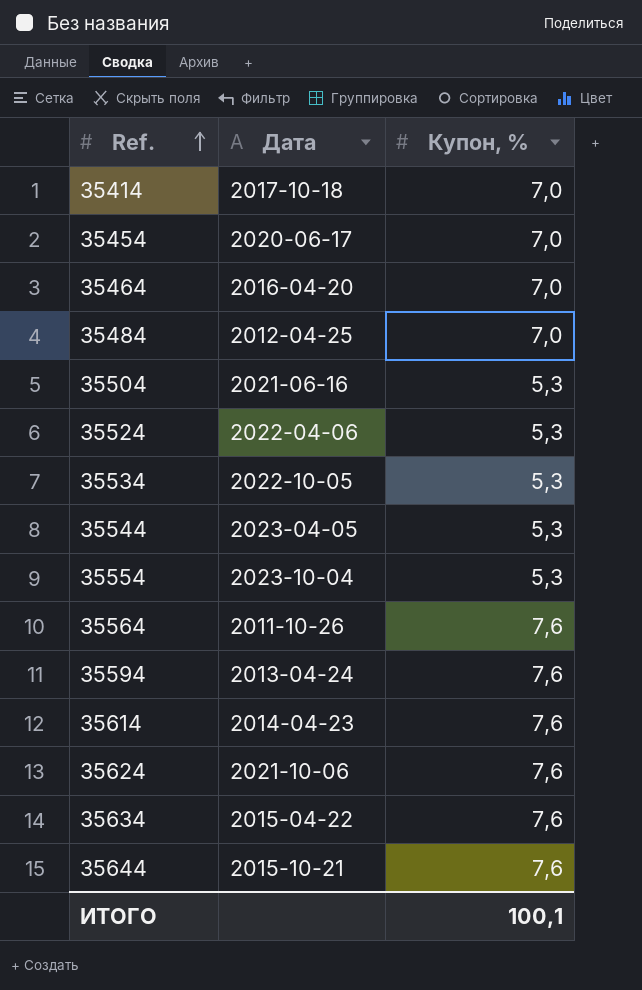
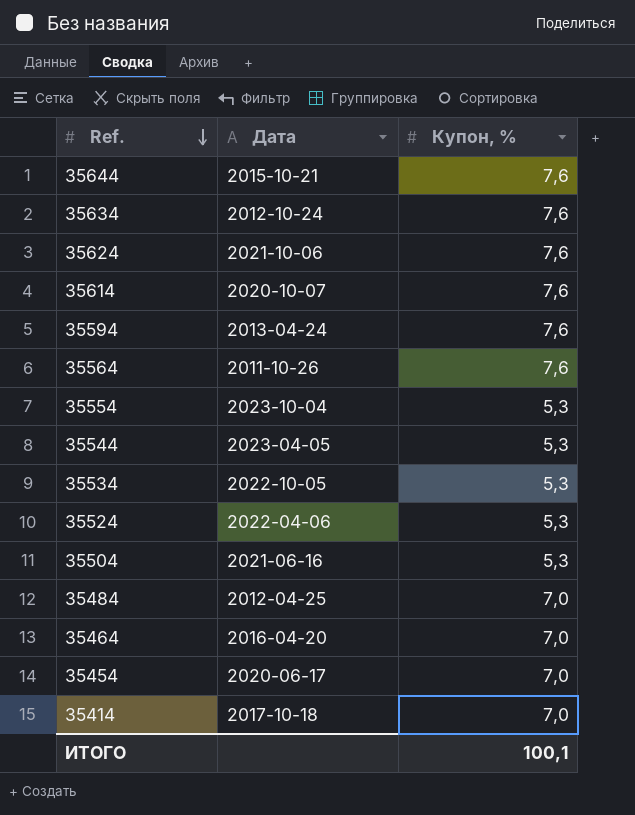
row order: Ref. ascending -> Ref. descending
35634 | Дата: 2015-04-22 -> 2012-10-24
35614 | Дата: 2014-04-23 -> 2020-10-07

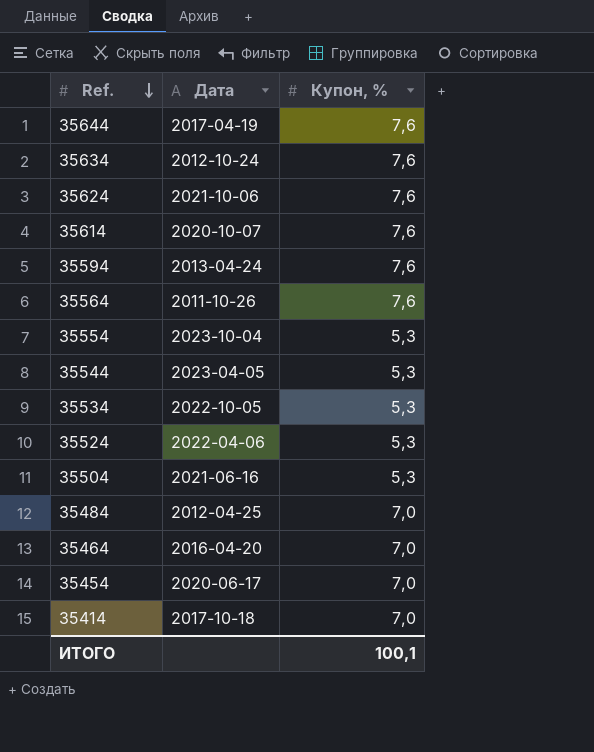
35644 | Дата: 2015-10-21 -> 2017-04-19

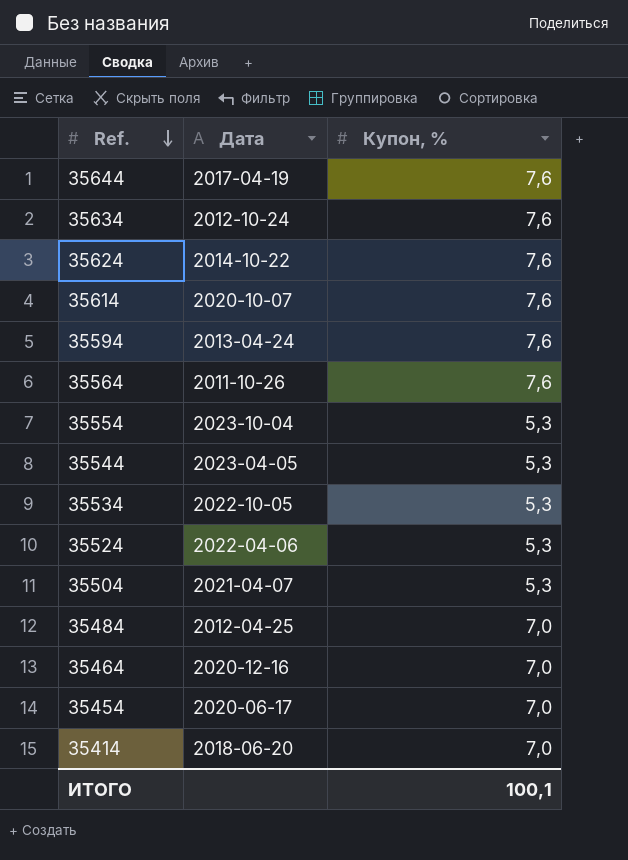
35624 | Дата: 2021-10-06 -> 2014-10-22
35504 | Дата: 2021-06-16 -> 2021-04-07
35464 | Дата: 2016-04-20 -> 2020-12-16
35414 | Дата: 2017-10-18 -> 2018-06-20

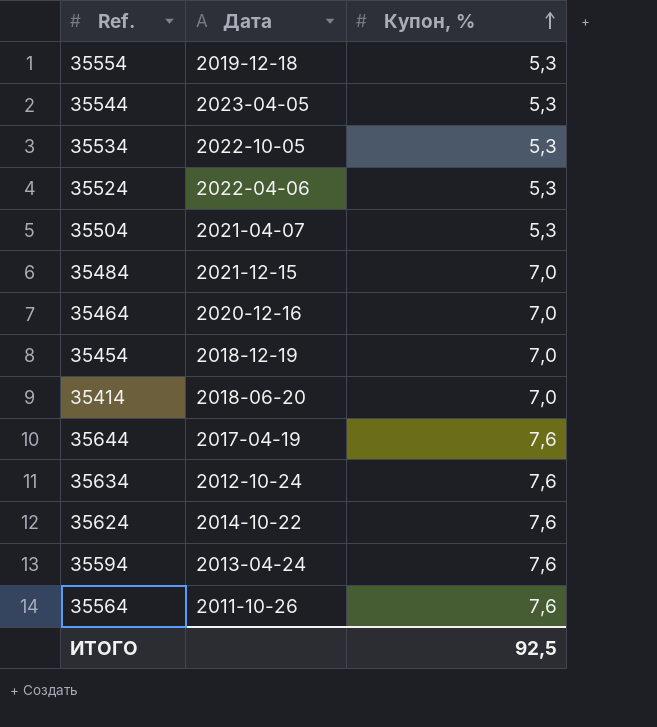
row order: Ref. descending -> Купон, % ascending
row 35614: 2020-10-07 | 7,6 -> none
35554 | Дата: 2023-10-04 -> 2019-12-18
35484 | Дата: 2012-04-25 -> 2021-12-15
35454 | Дата: 2020-06-17 -> 2018-12-19
ИТОГО | Купон, %: 100,1 -> 92,5

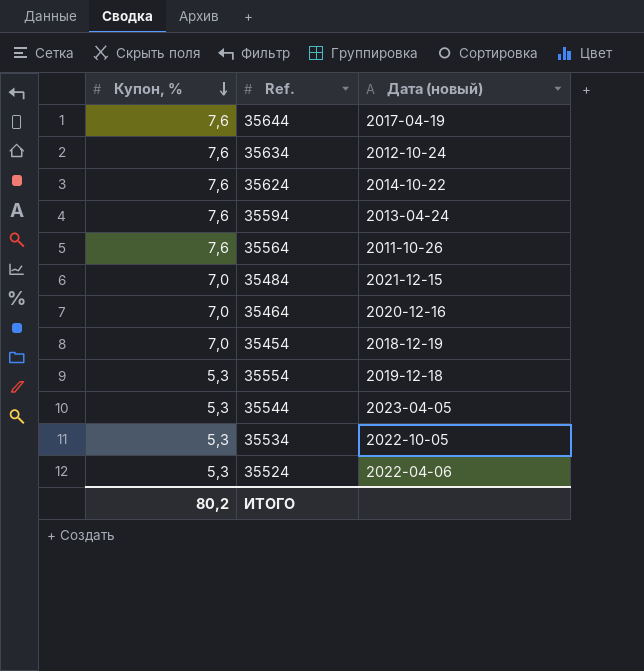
row order: Купон, % ascending -> Купон, % descending
column Купон, % | position: 3 -> 1
column name: Дата -> Дата (новый)
row 35504: 2021-04-07 | 5,3 -> none
row 35414: 2018-06-20 | 7,0 -> none
ИТОГО | Купон, %: 92,5 -> 80,2

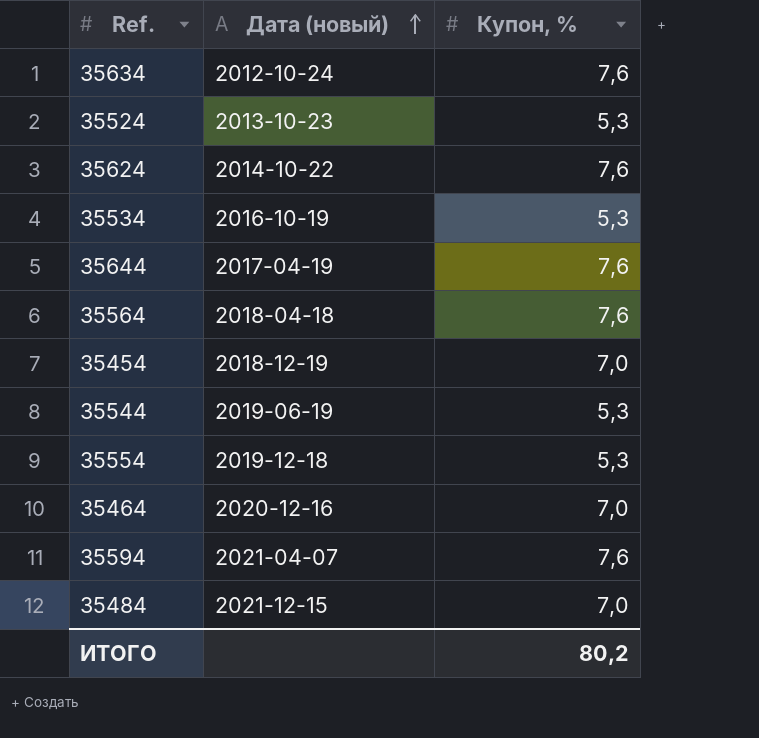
row order: Купон, % descending -> Дата (новый) ascending
column Купон, % | position: 1 -> 3
35524 | Дата (новый): 2022-04-06 -> 2013-10-23
35534 | Дата (новый): 2022-10-05 -> 2016-10-19
35564 | Дата (новый): 2011-10-26 -> 2018-04-18
35544 | Дата (новый): 2023-04-05 -> 2019-06-19
35594 | Дата (новый): 2013-04-24 -> 2021-04-07

